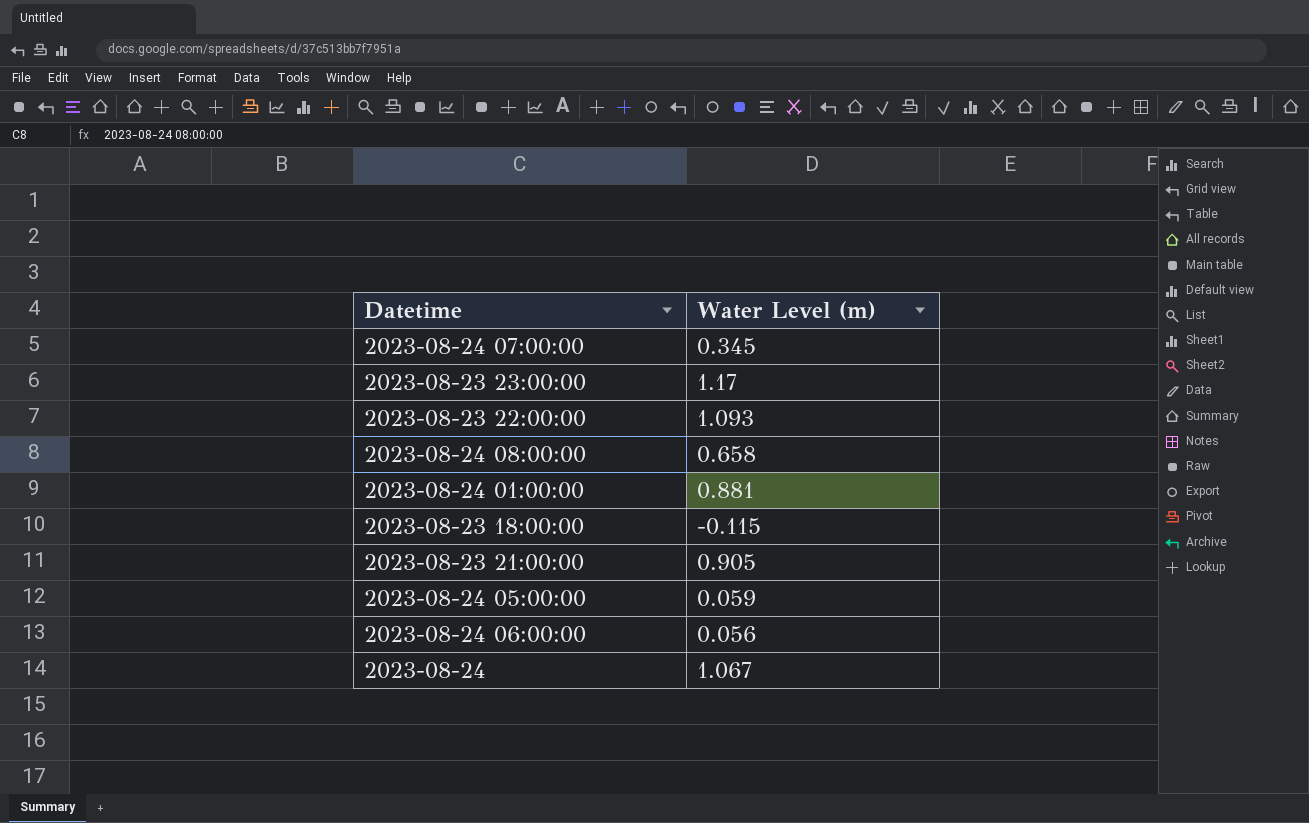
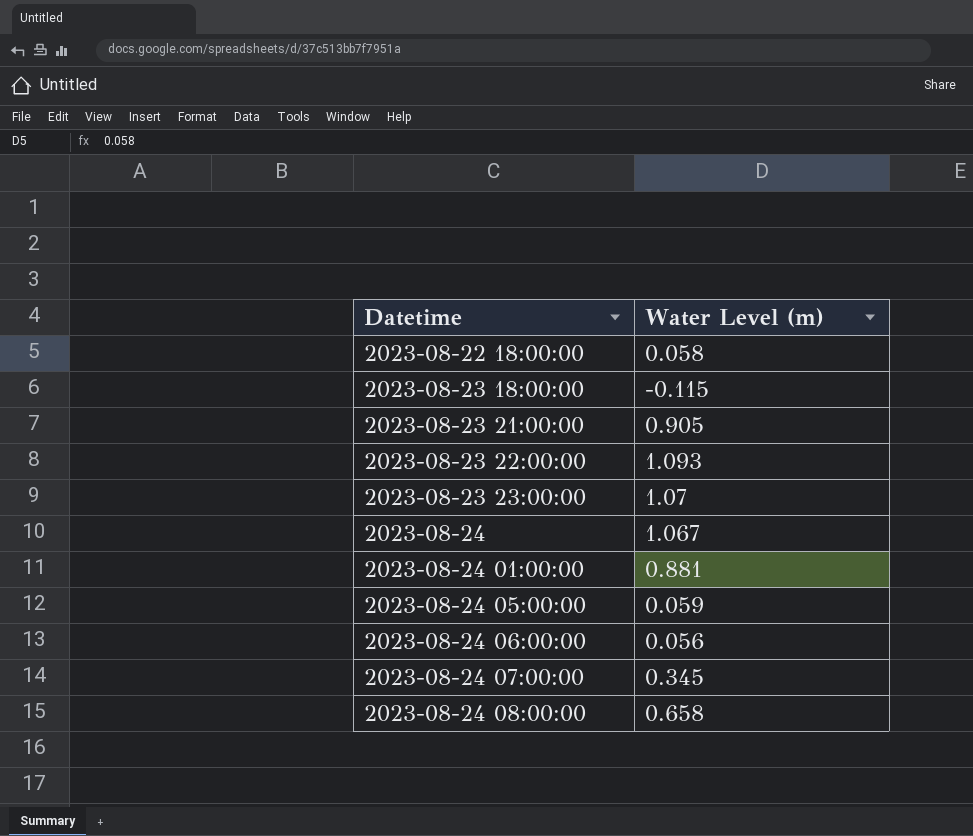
row order: none -> Datetime ascending
row 2023-08-22 18:00:00: none -> 0.058
2023-08-23 23:00:00 | Water Level (m): 1.17 -> 1.07

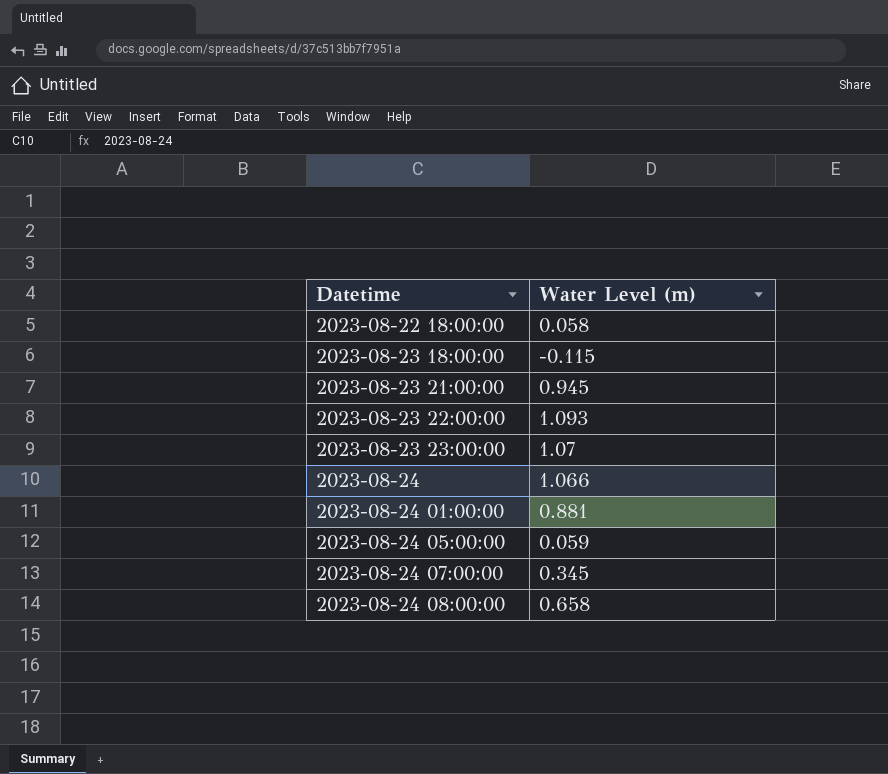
row 2023-08-24 06:00:00: 0.056 -> none
2023-08-23 21:00:00 | Water Level (m): 0.905 -> 0.945
2023-08-24 | Water Level (m): 1.067 -> 1.066

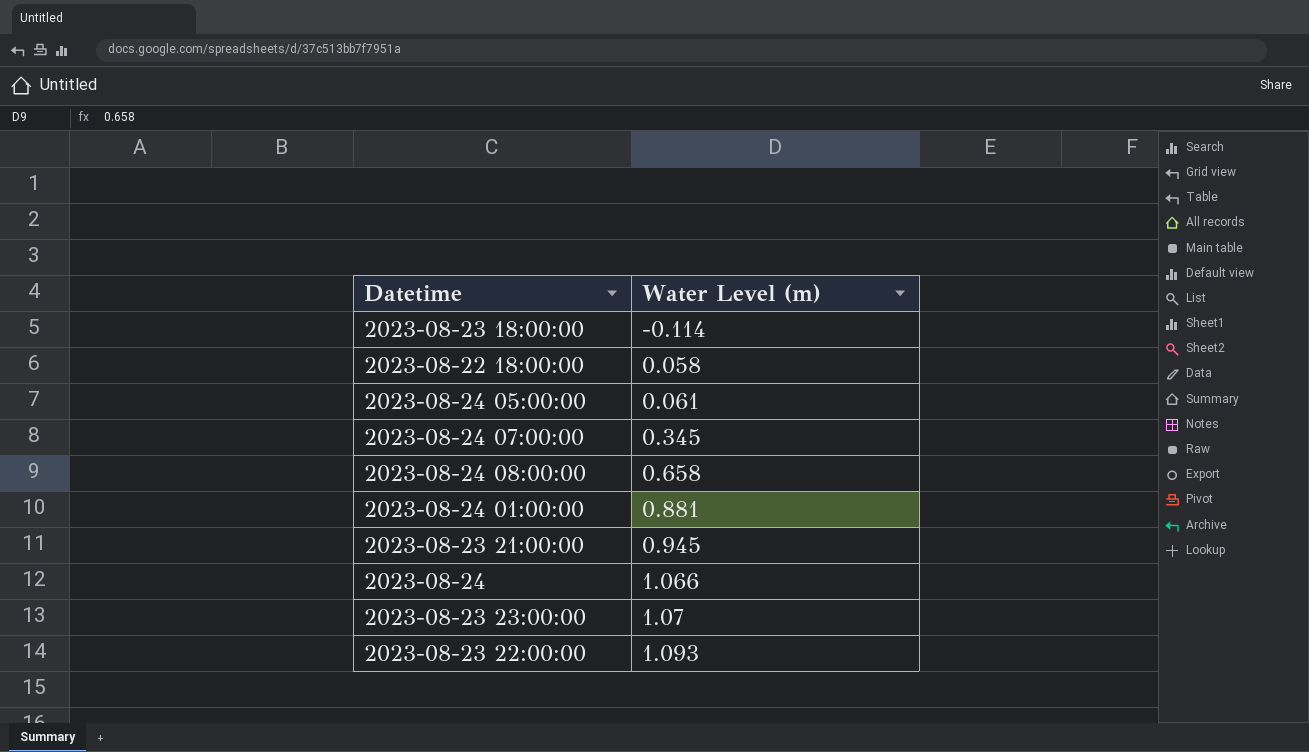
row order: Datetime ascending -> Water Level (m) ascending
2023-08-23 18:00:00 | Water Level (m): -0.115 -> -0.114
2023-08-24 05:00:00 | Water Level (m): 0.059 -> 0.061

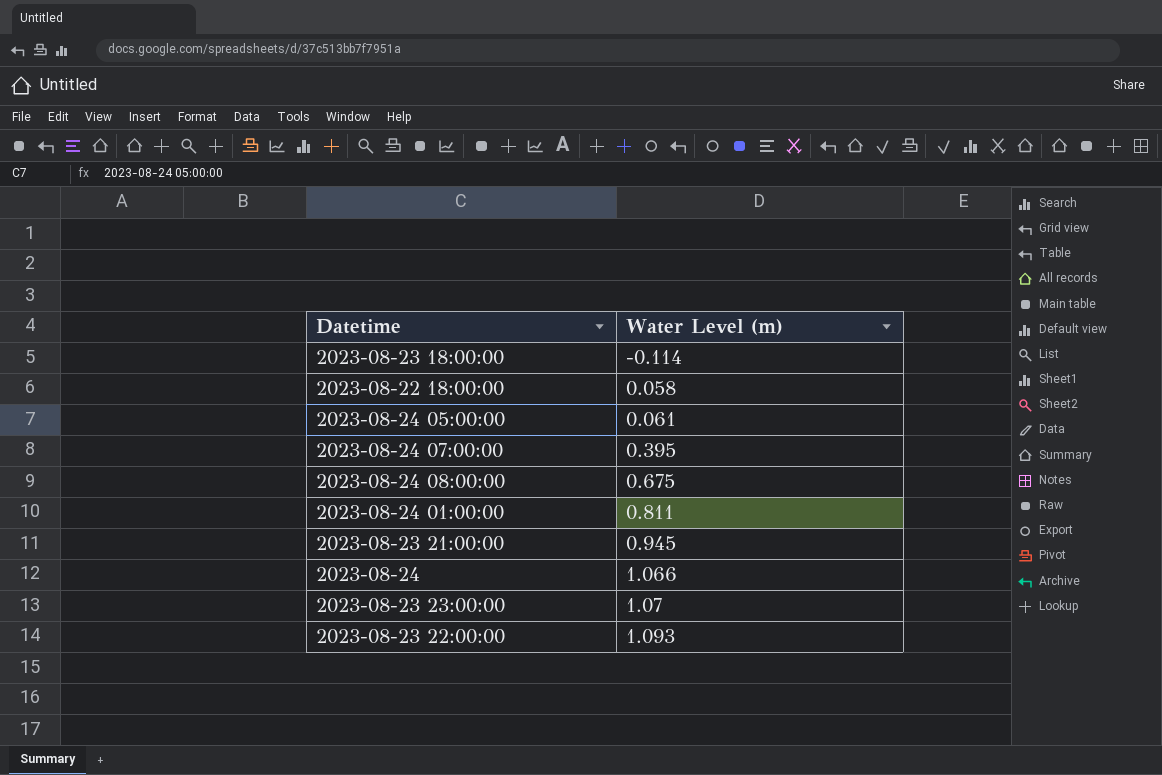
2023-08-24 07:00:00 | Water Level (m): 0.345 -> 0.395
2023-08-24 08:00:00 | Water Level (m): 0.658 -> 0.675
2023-08-24 01:00:00 | Water Level (m): 0.881 -> 0.811

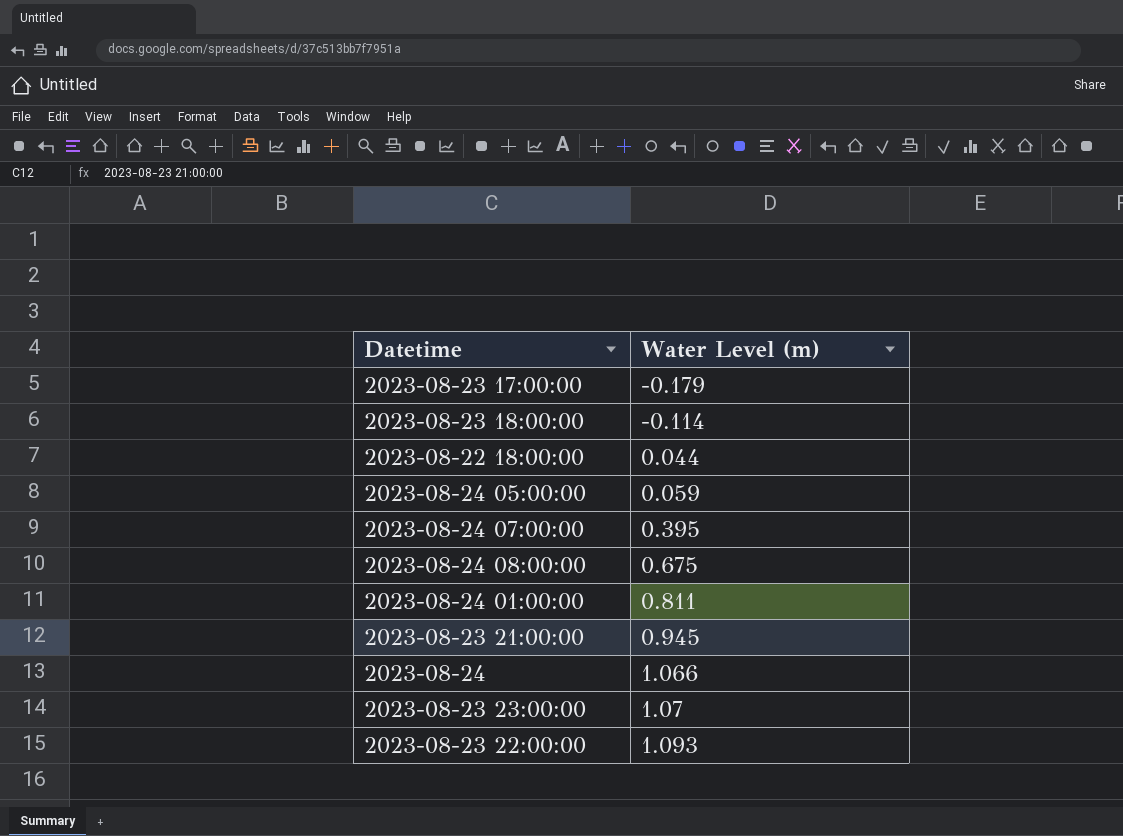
row 2023-08-23 17:00:00: none -> -0.179
2023-08-22 18:00:00 | Water Level (m): 0.058 -> 0.044
2023-08-24 05:00:00 | Water Level (m): 0.061 -> 0.059

